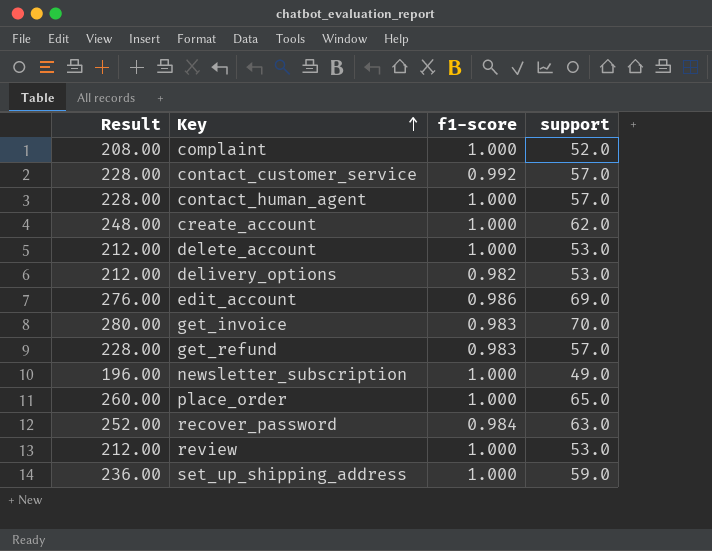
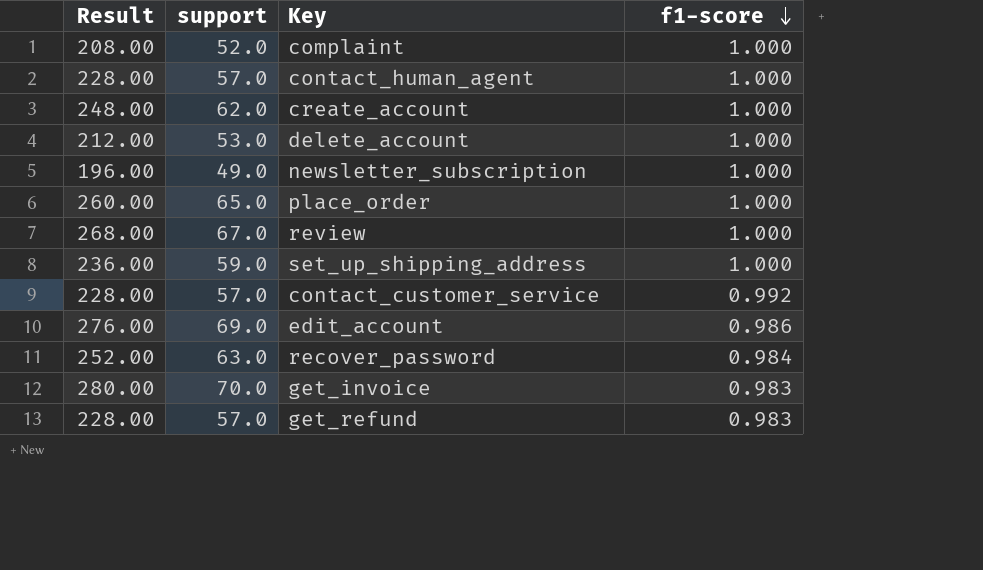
row order: Key ascending -> f1-score descending
column support | position: 4 -> 2
row delivery_options: 212.00 | 0.982 | 53.0 -> none
review | Result: 212.00 -> 268.00
review | support: 53.0 -> 67.0

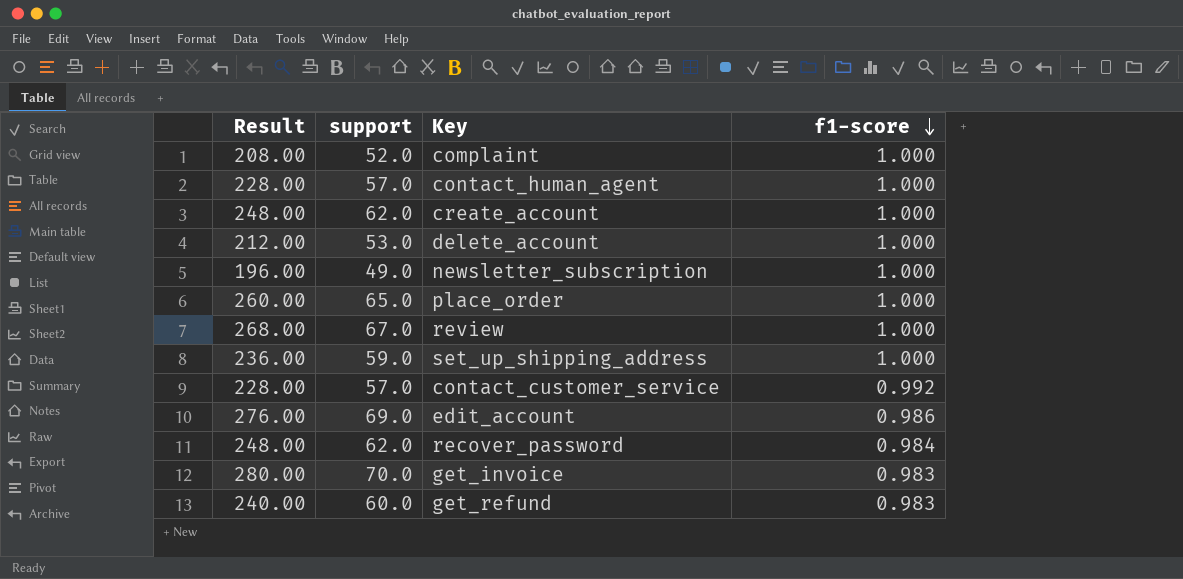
recover_password | Result: 252.00 -> 248.00
recover_password | support: 63.0 -> 62.0
get_refund | Result: 228.00 -> 240.00
get_refund | support: 57.0 -> 60.0

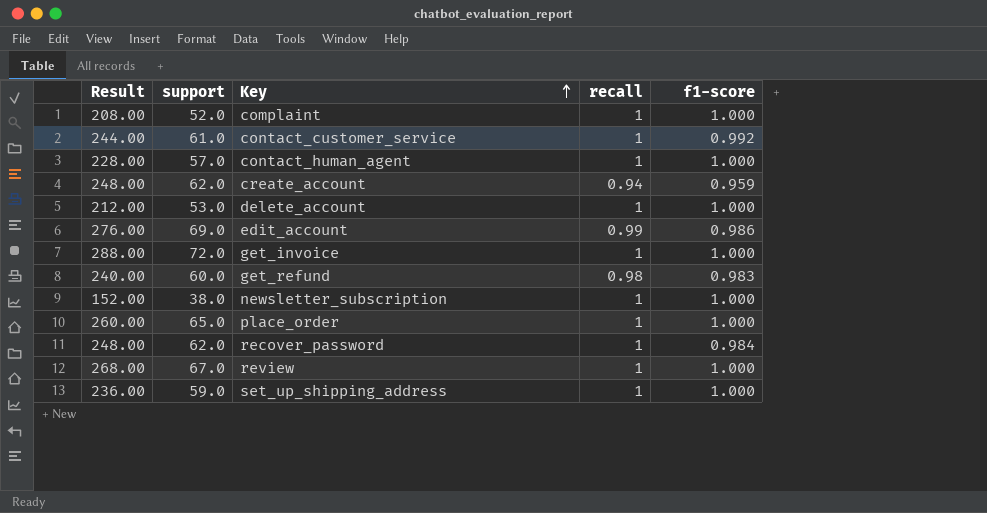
row order: f1-score descending -> Key ascending
column recall | position: none -> 4
contact_customer_service | Result: 228.00 -> 244.00
contact_customer_service | support: 57.0 -> 61.0
create_account | f1-score: 1.000 -> 0.959
get_invoice | Result: 280.00 -> 288.00
get_invoice | support: 70.0 -> 72.0
get_invoice | f1-score: 0.983 -> 1.000
newsletter_subscription | Result: 196.00 -> 152.00
newsletter_subscription | support: 49.0 -> 38.0

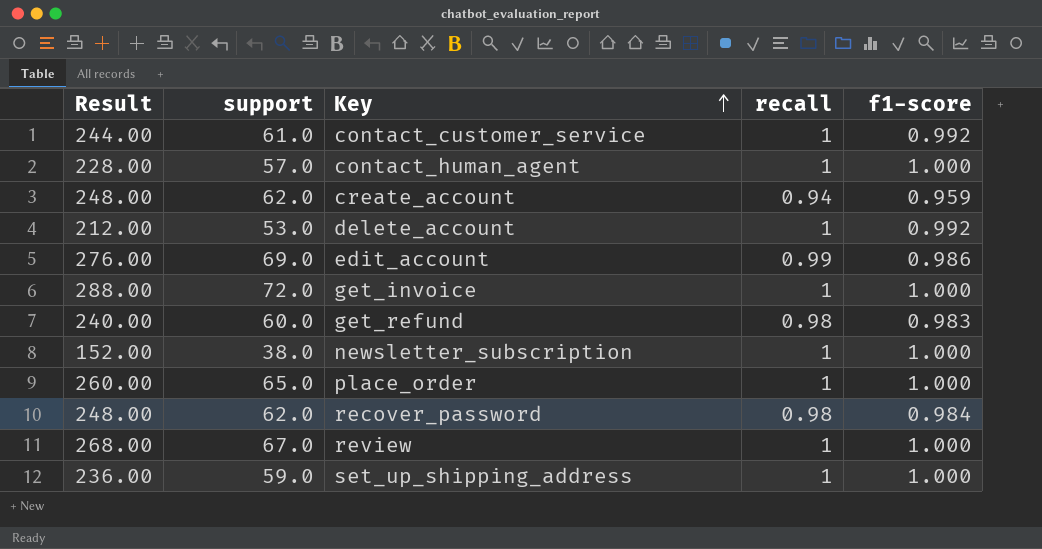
row complaint: 208.00 | 52.0 | 1 | 1.000 -> none
delete_account | f1-score: 1.000 -> 0.992
recover_password | recall: 1 -> 0.98

